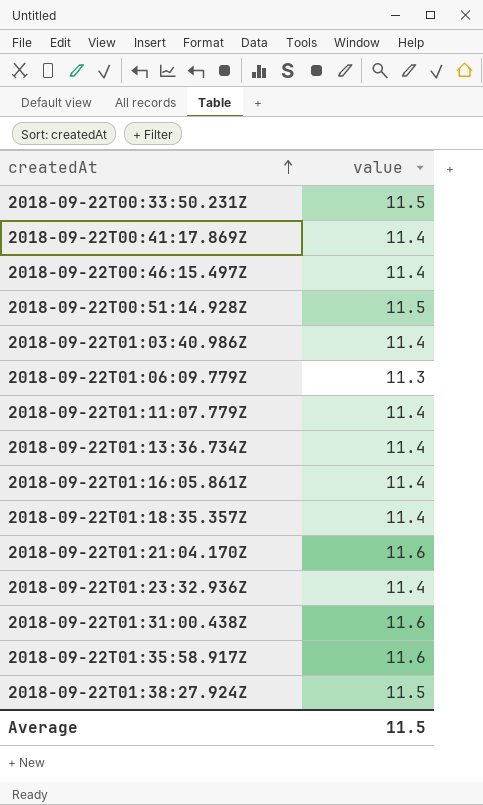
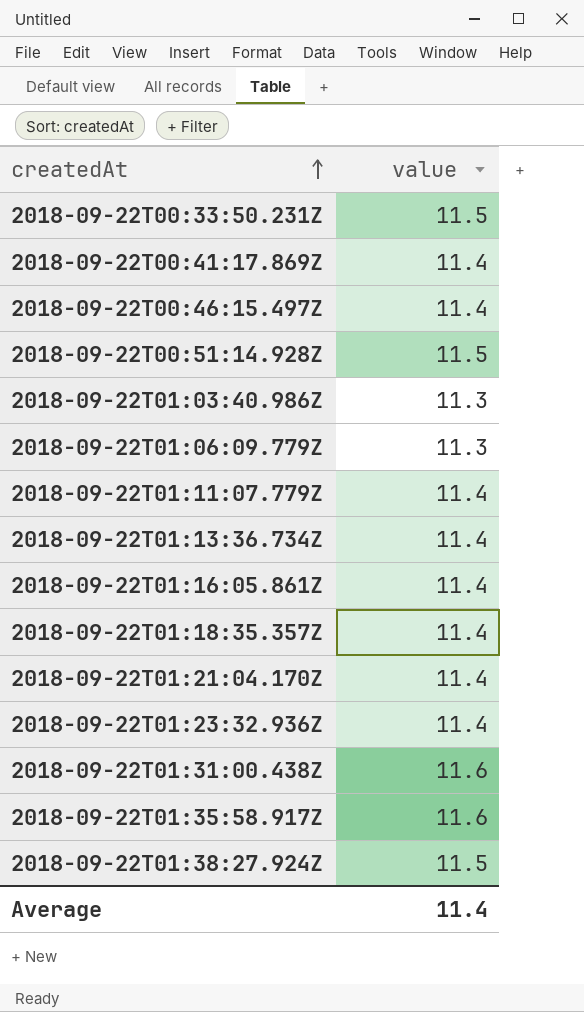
2018-09-22T01:03:40.986Z | value: 11.4 -> 11.3
2018-09-22T01:21:04.170Z | value: 11.6 -> 11.4
Average | value: 11.5 -> 11.4

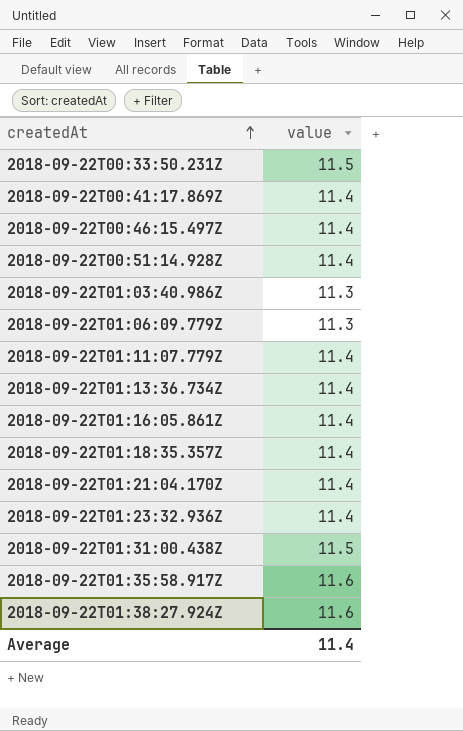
2018-09-22T00:51:14.928Z | value: 11.5 -> 11.4
2018-09-22T01:31:00.438Z | value: 11.6 -> 11.5
2018-09-22T01:38:27.924Z | value: 11.5 -> 11.6

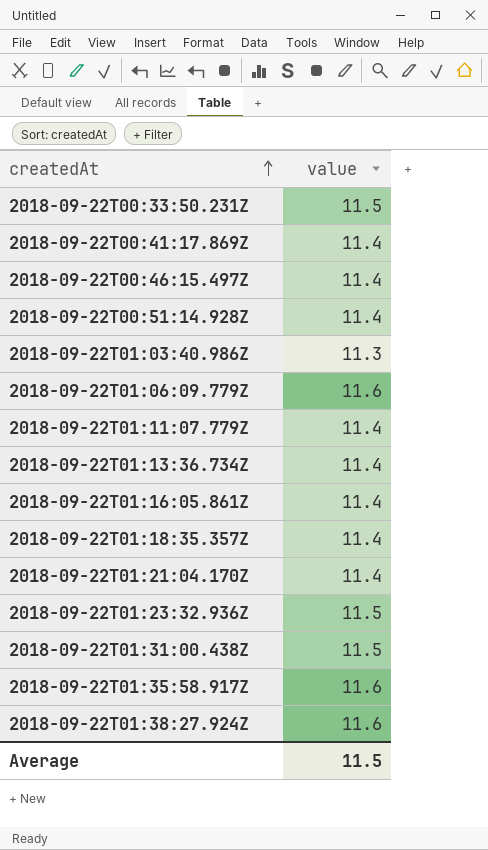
2018-09-22T01:06:09.779Z | value: 11.3 -> 11.6
2018-09-22T01:23:32.936Z | value: 11.4 -> 11.5
Average | value: 11.4 -> 11.5

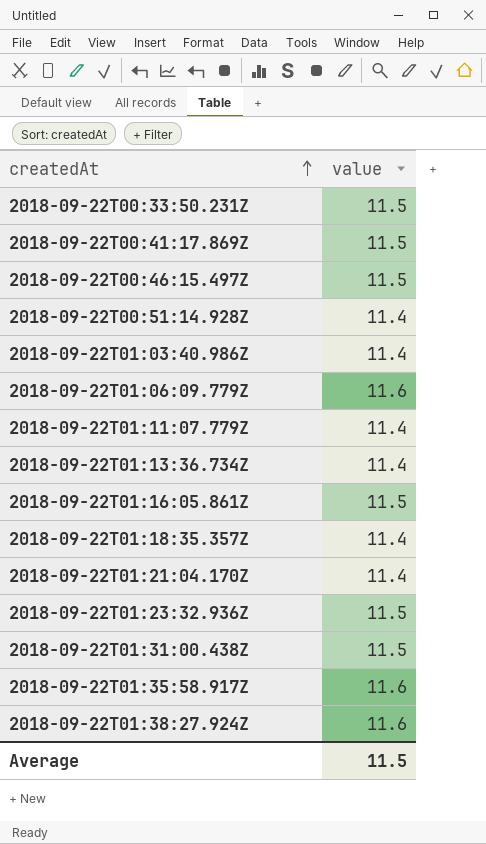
2018-09-22T00:41:17.869Z | value: 11.4 -> 11.5
2018-09-22T00:46:15.497Z | value: 11.4 -> 11.5
2018-09-22T01:03:40.986Z | value: 11.3 -> 11.4
2018-09-22T01:16:05.861Z | value: 11.4 -> 11.5

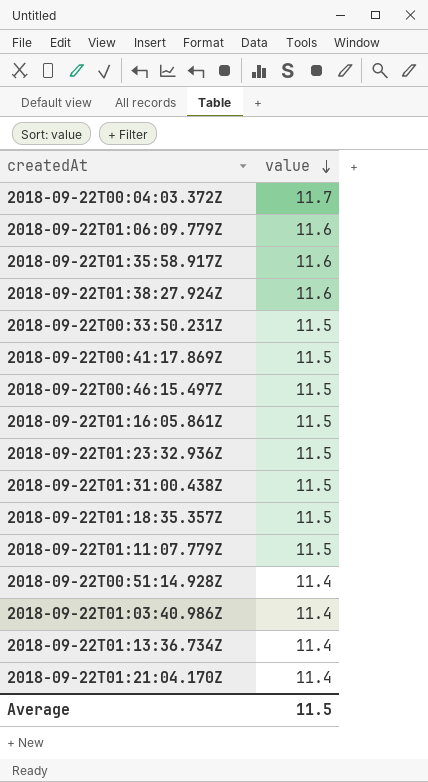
row order: createdAt ascending -> value descending
row 2018-09-22T00:04:03.372Z: none -> 11.7
2018-09-22T01:18:35.357Z | value: 11.4 -> 11.5
2018-09-22T01:11:07.779Z | value: 11.4 -> 11.5

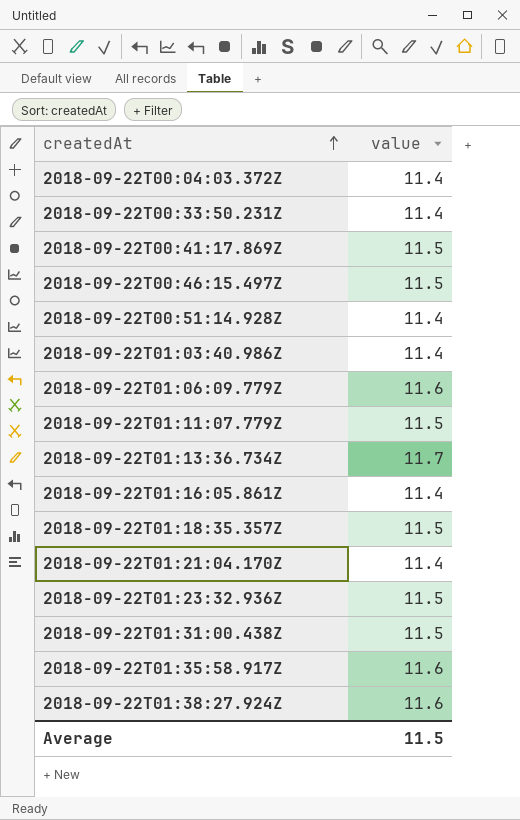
row order: value descending -> createdAt ascending
2018-09-22T00:04:03.372Z | value: 11.7 -> 11.4
2018-09-22T00:33:50.231Z | value: 11.5 -> 11.4
2018-09-22T01:13:36.734Z | value: 11.4 -> 11.7
2018-09-22T01:16:05.861Z | value: 11.5 -> 11.4

